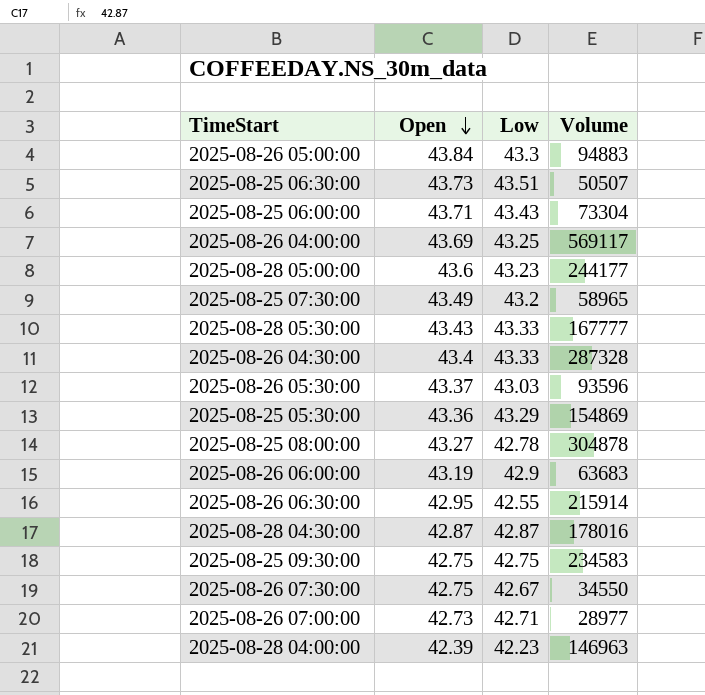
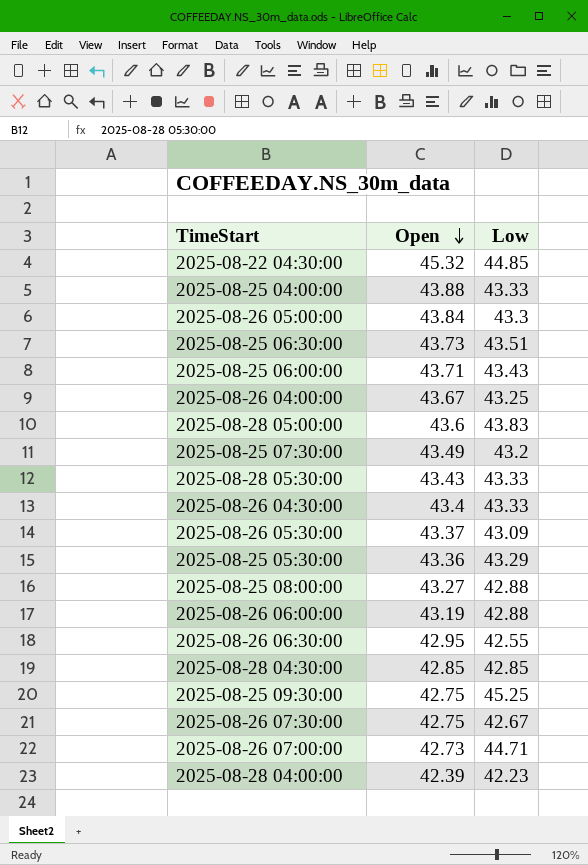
column Volume | position: 4 -> none
row 2025-08-22 04:30:00: none -> 45.32 | 44.85
row 2025-08-25 04:00:00: none -> 43.88 | 43.33
2025-08-26 04:00:00 | Open: 43.69 -> 43.67
2025-08-28 05:00:00 | Low: 43.23 -> 43.83
2025-08-26 05:30:00 | Low: 43.03 -> 43.09
2025-08-25 08:00:00 | Low: 42.78 -> 42.88
2025-08-26 06:00:00 | Low: 42.9 -> 42.88
2025-08-28 04:30:00 | Open: 42.87 -> 42.85
2025-08-28 04:30:00 | Low: 42.87 -> 42.85
2025-08-25 09:30:00 | Low: 42.75 -> 45.25
2025-08-26 07:00:00 | Low: 42.71 -> 44.71

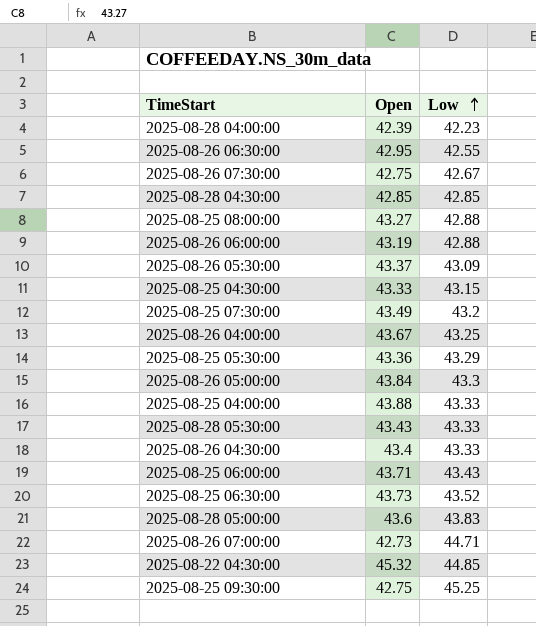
row order: Open descending -> Low ascending
row 2025-08-25 04:30:00: none -> 43.33 | 43.15
2025-08-25 06:30:00 | Low: 43.51 -> 43.52

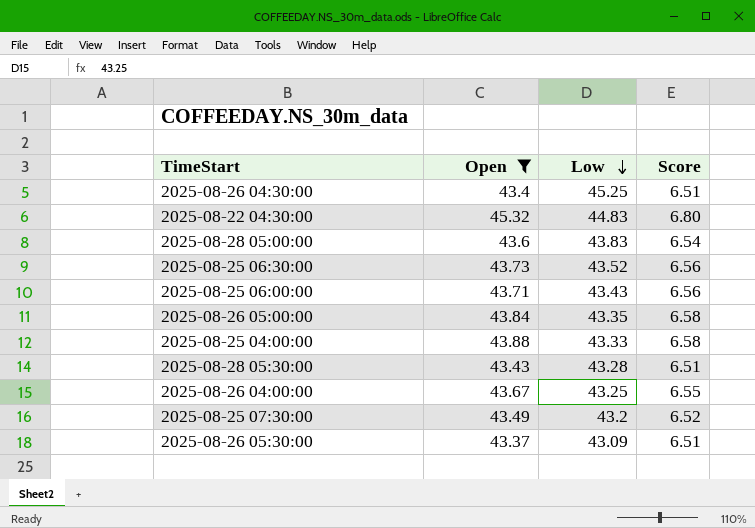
filter: none -> Open >= 43.37
row order: Low ascending -> Low descending
column Score | formula: none -> [Open] * 0.15
2025-08-26 04:30:00 | Low: 43.33 -> 45.25
2025-08-22 04:30:00 | Low: 44.85 -> 44.83
2025-08-26 05:00:00 | Low: 43.3 -> 43.35
2025-08-28 05:30:00 | Low: 43.33 -> 43.28

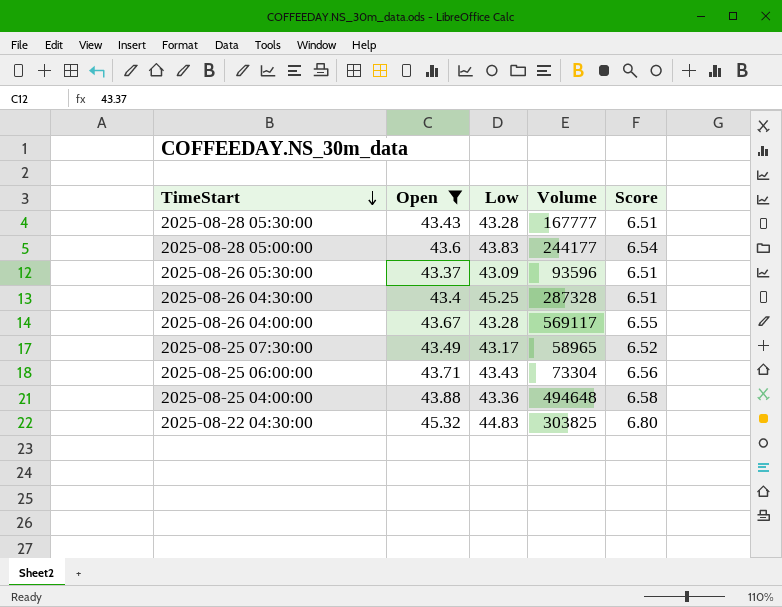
row order: Low descending -> TimeStart descending
column Volume | position: none -> 4
row 2025-08-25 06:30:00: 43.73 | 43.52 | 6.56 -> none
row 2025-08-26 05:00:00: 43.84 | 43.35 | 6.58 -> none
2025-08-26 04:00:00 | Low: 43.25 -> 43.28
2025-08-25 07:30:00 | Low: 43.2 -> 43.17
2025-08-25 04:00:00 | Low: 43.33 -> 43.36

